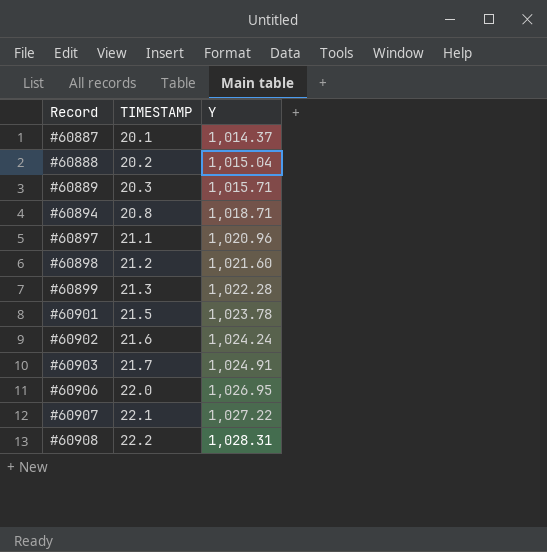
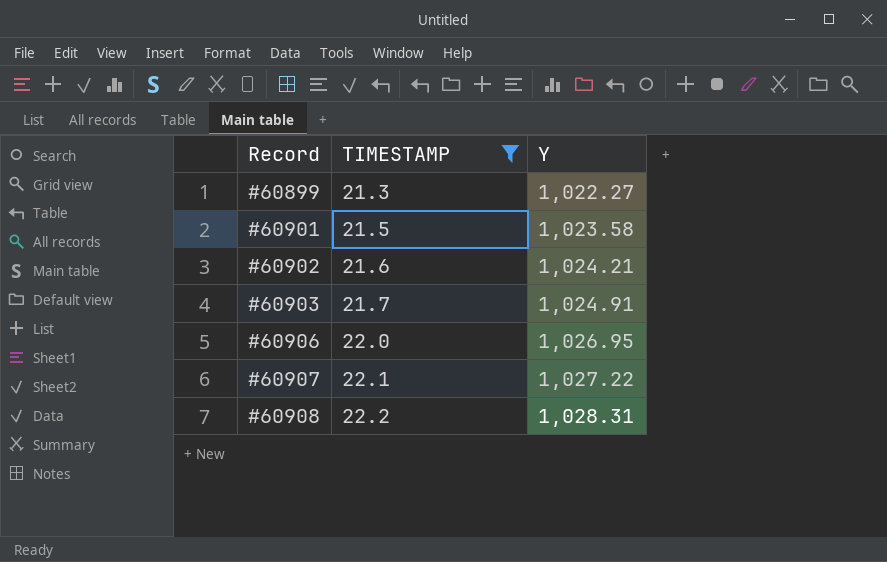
filter: none -> TIMESTAMP >= 21.3
#60899 | Y: 1,022.28 -> 1,022.27
#60901 | Y: 1,023.78 -> 1,023.58
#60902 | Y: 1,024.24 -> 1,024.21

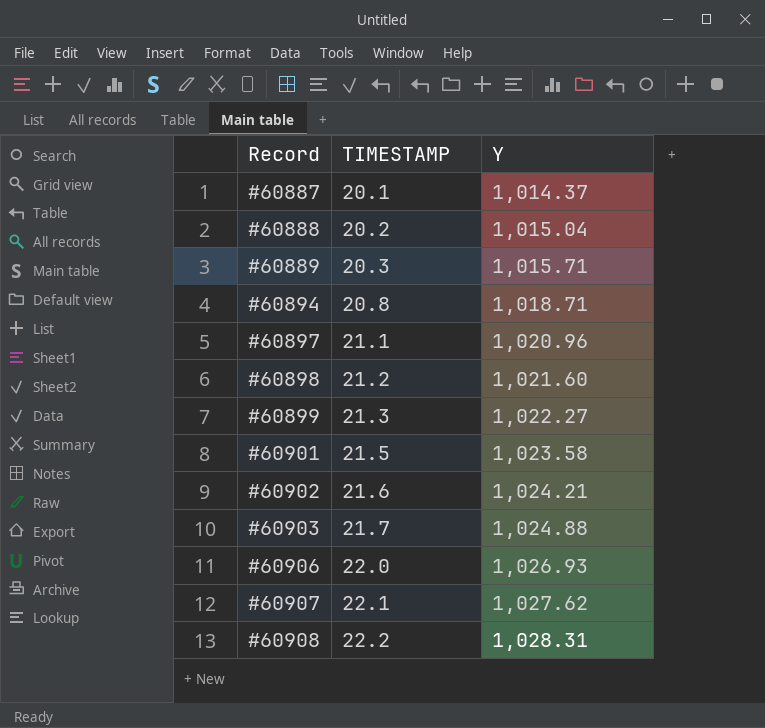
filter: TIMESTAMP >= 21.3 -> none
#60903 | Y: 1,024.91 -> 1,024.88
#60906 | Y: 1,026.95 -> 1,026.93
#60907 | Y: 1,027.22 -> 1,027.62

